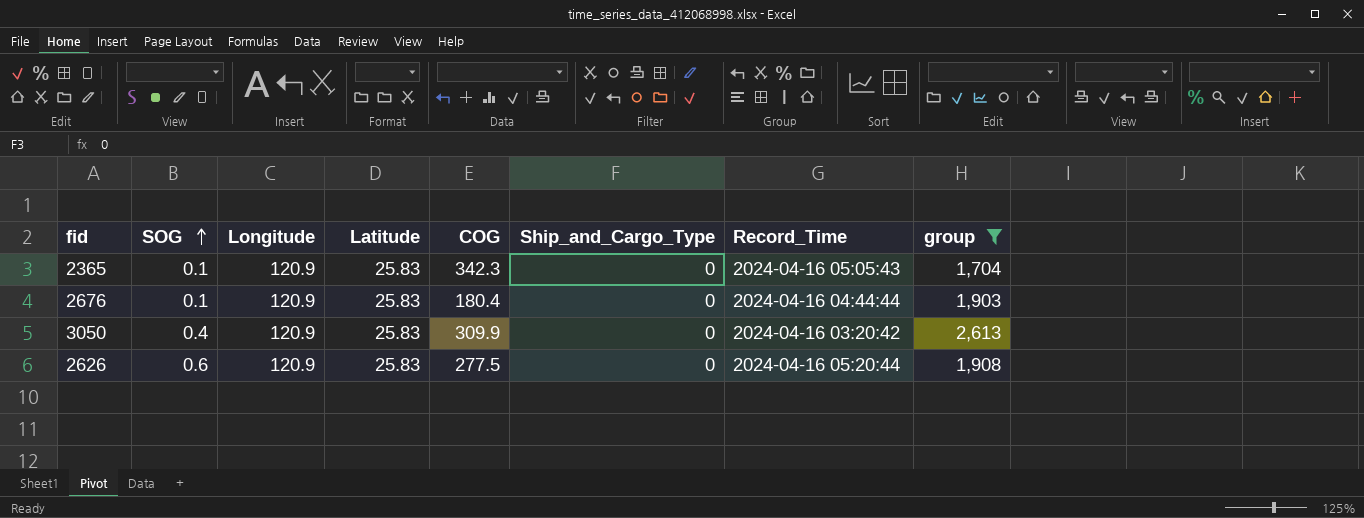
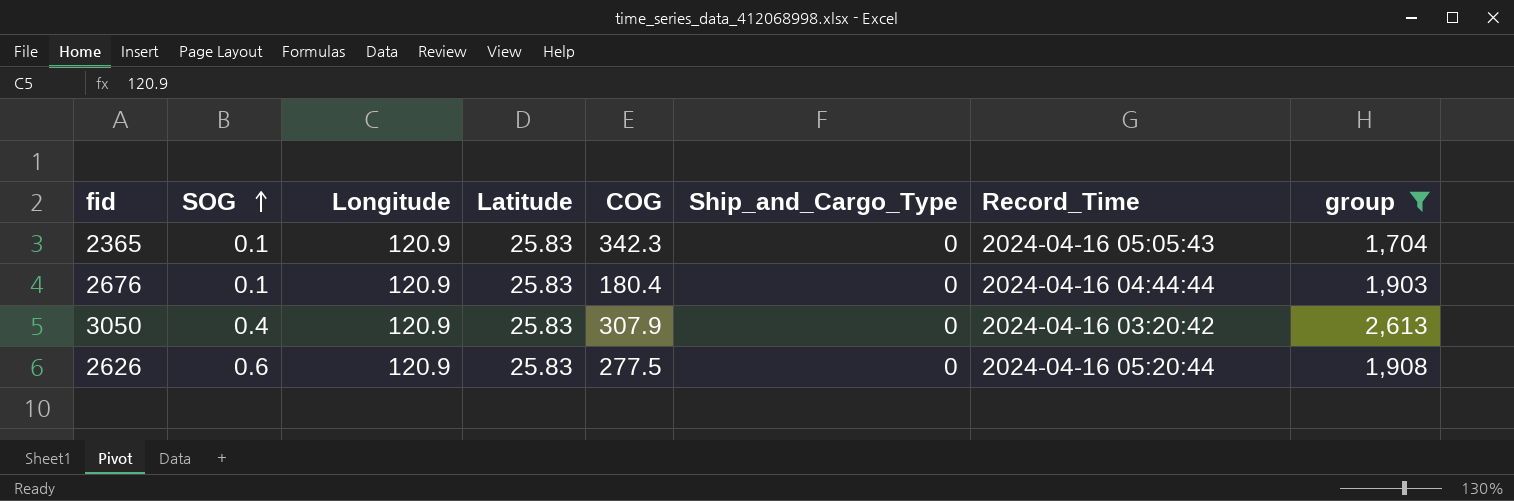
3050 | COG: 309.9 -> 307.9

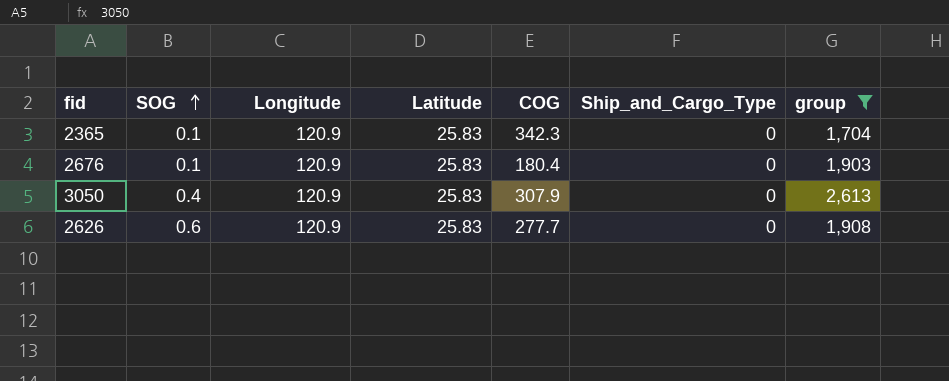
column Record_Time | position: 7 -> none
2626 | COG: 277.5 -> 277.7

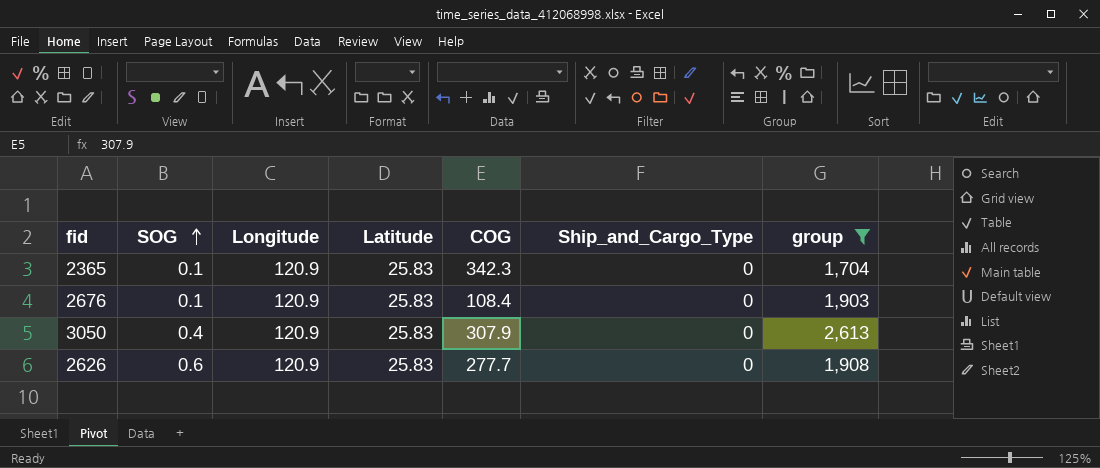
2676 | COG: 180.4 -> 108.4

